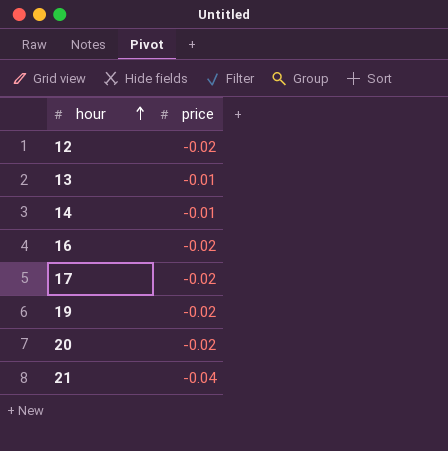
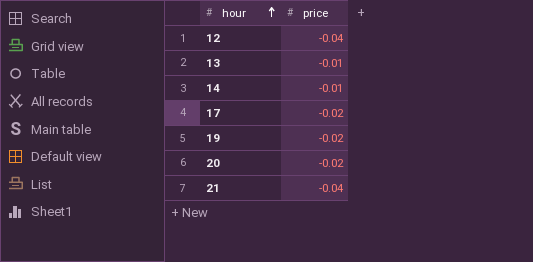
row 16: -0.02 -> none
12 | price: -0.02 -> -0.04

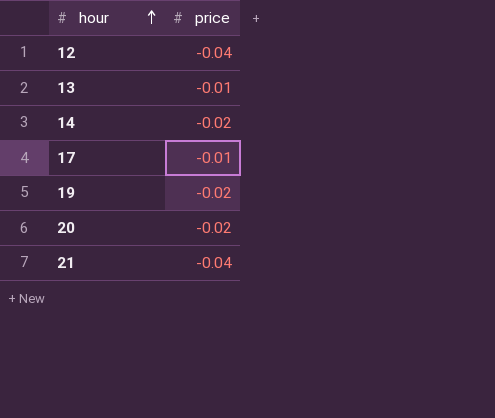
14 | price: -0.01 -> -0.02
17 | price: -0.02 -> -0.01

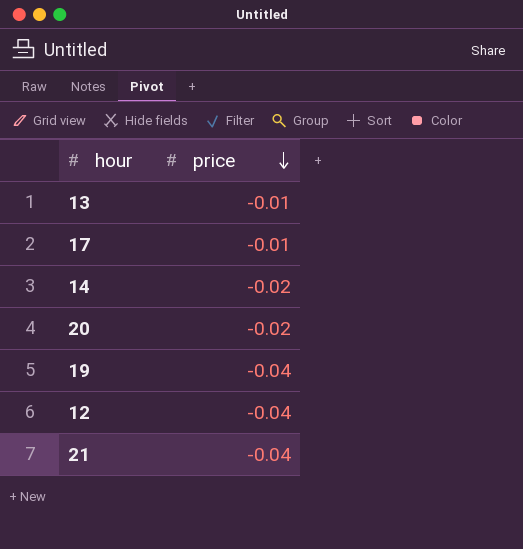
row order: hour ascending -> price descending
19 | price: -0.02 -> -0.04

